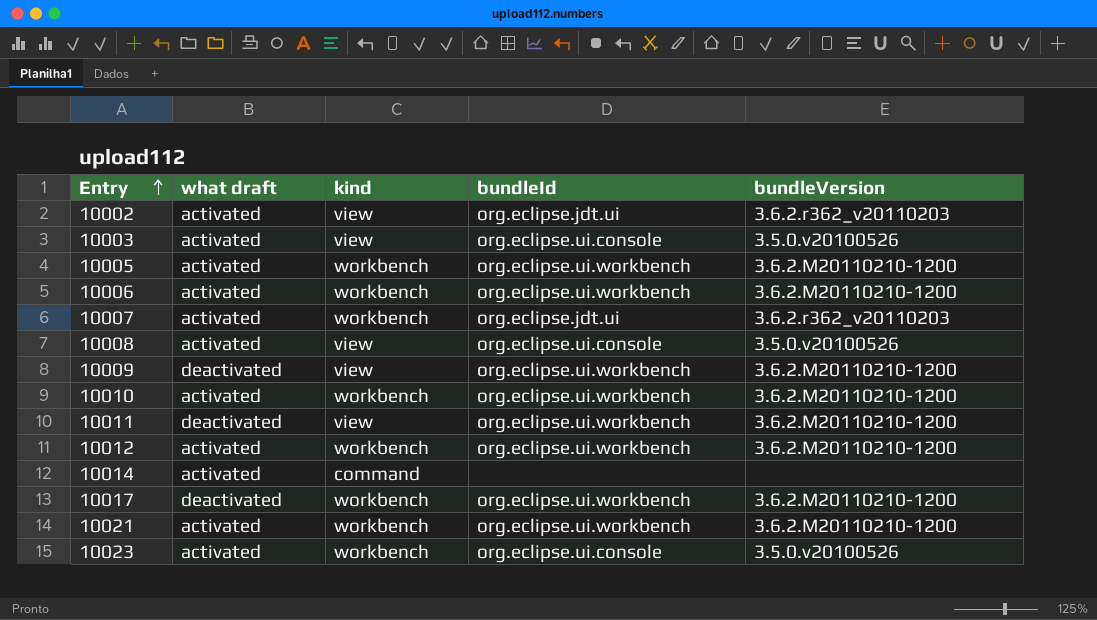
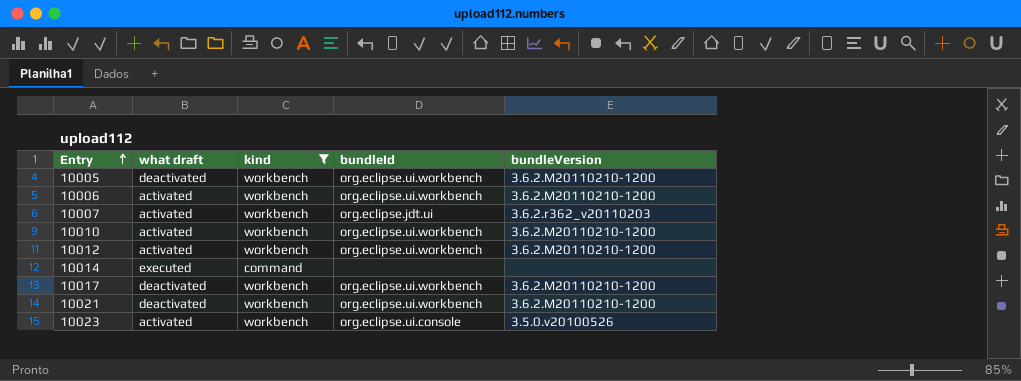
filter: none -> kind != view
10005 | what draft: activated -> deactivated
10014 | what draft: activated -> executed
10021 | what draft: activated -> deactivated

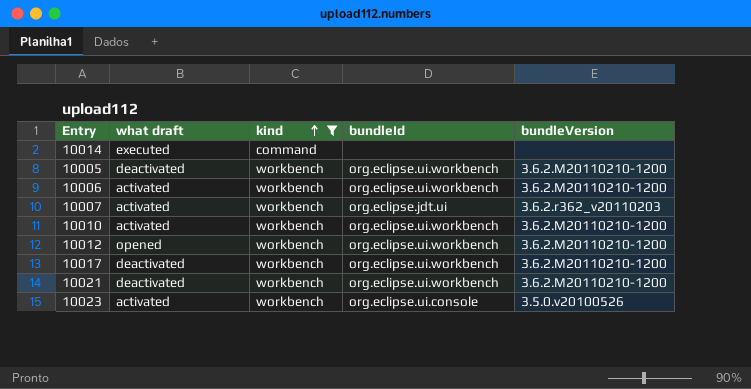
row order: Entry ascending -> kind ascending
10012 | what draft: activated -> opened

